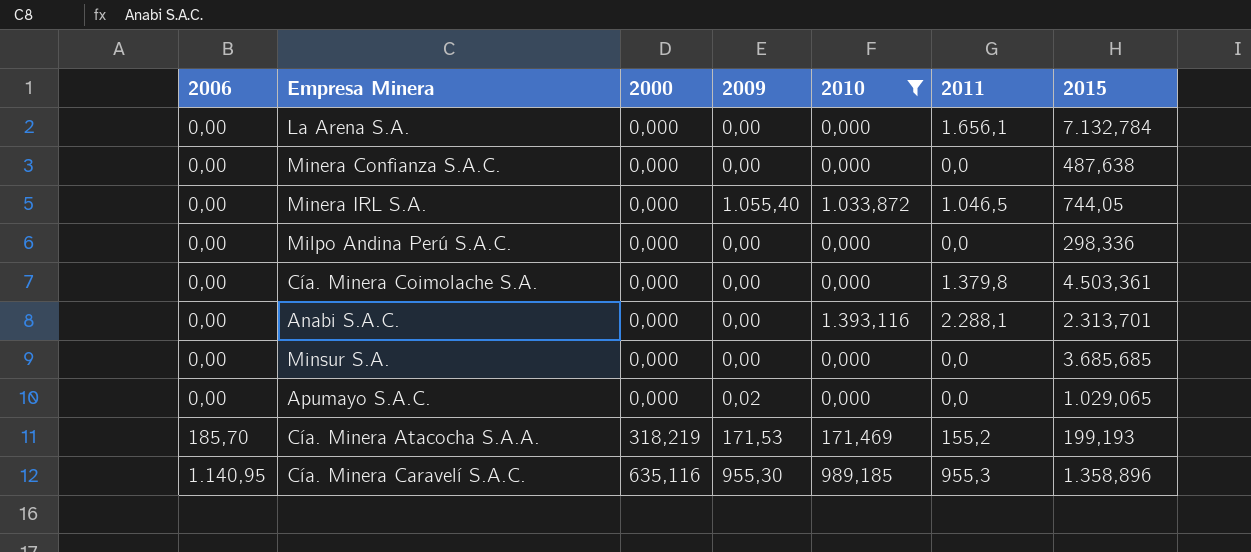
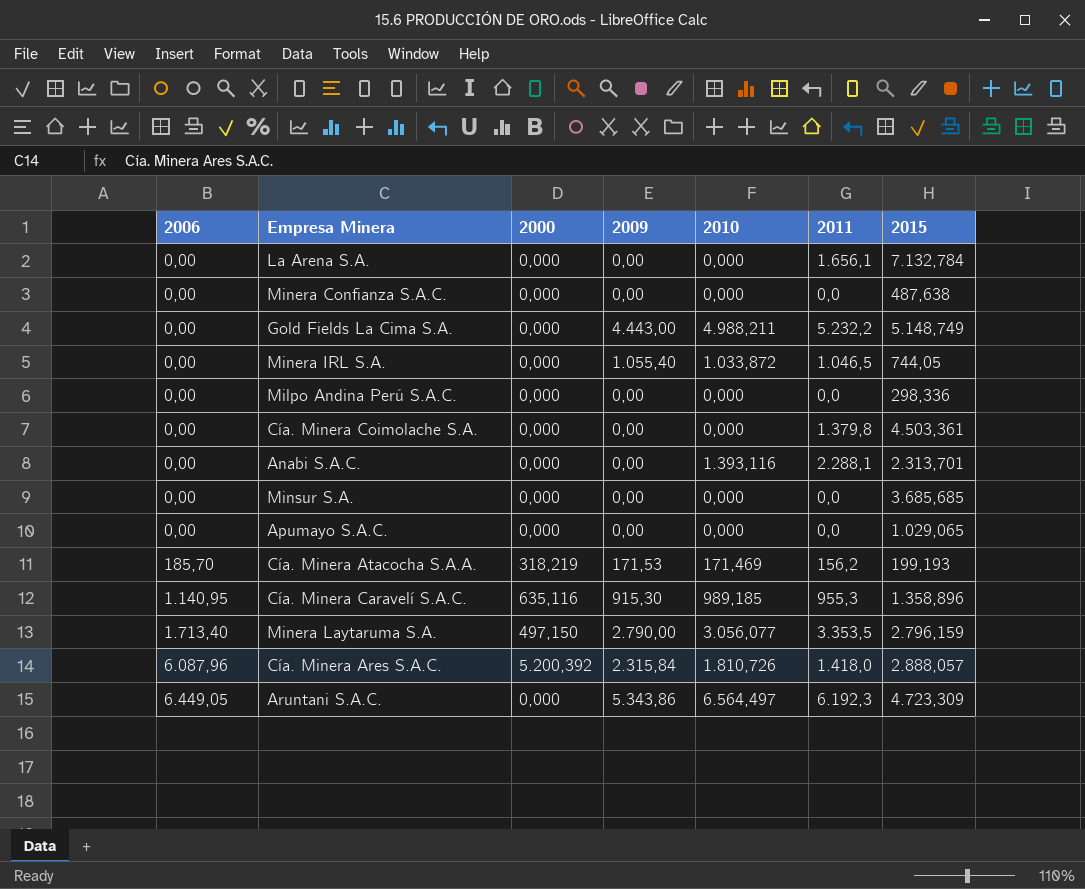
filter: 2010 <= 1.393,116 -> none
Apumayo S.A.C. | 2009: 0,02 -> 0,00
Cía. Minera Atacocha S.A.A. | 2011: 155,2 -> 156,2
Cía. Minera Caravelí S.A.C. | 2009: 955,30 -> 915,30

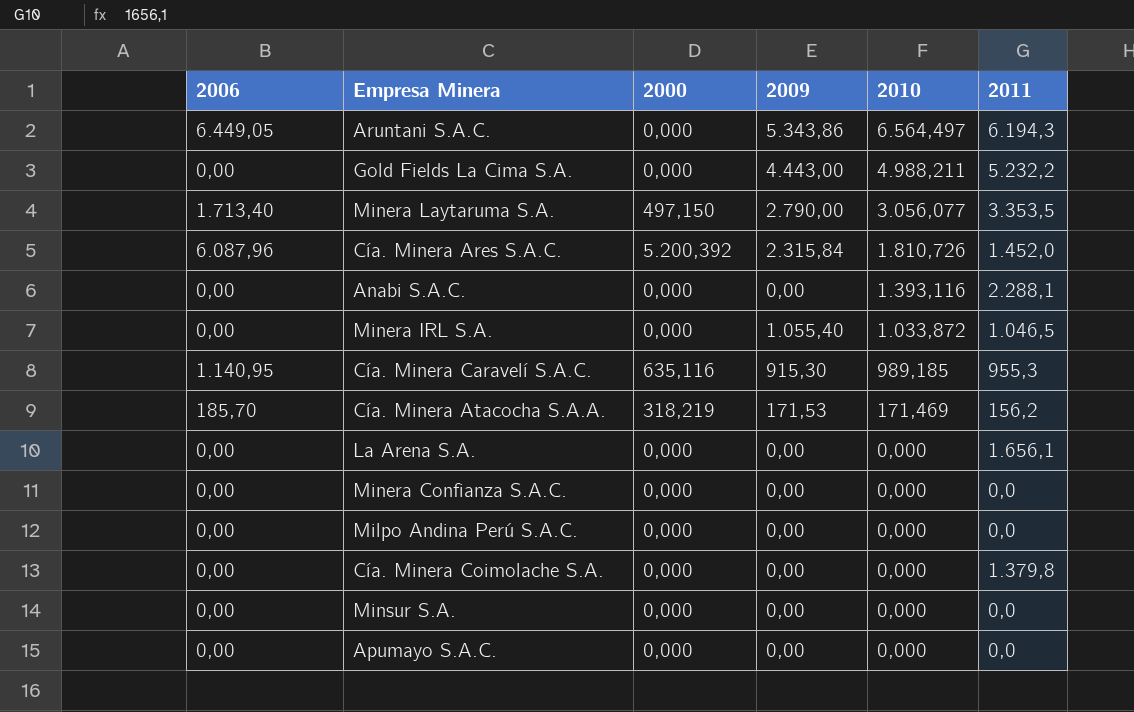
row order: 2006 ascending -> 2010 descending
column 2015 | position: 7 -> none
Aruntani S.A.C. | 2011: 6.192,3 -> 6.194,3
Cía. Minera Ares S.A.C. | 2011: 1.418,0 -> 1.452,0

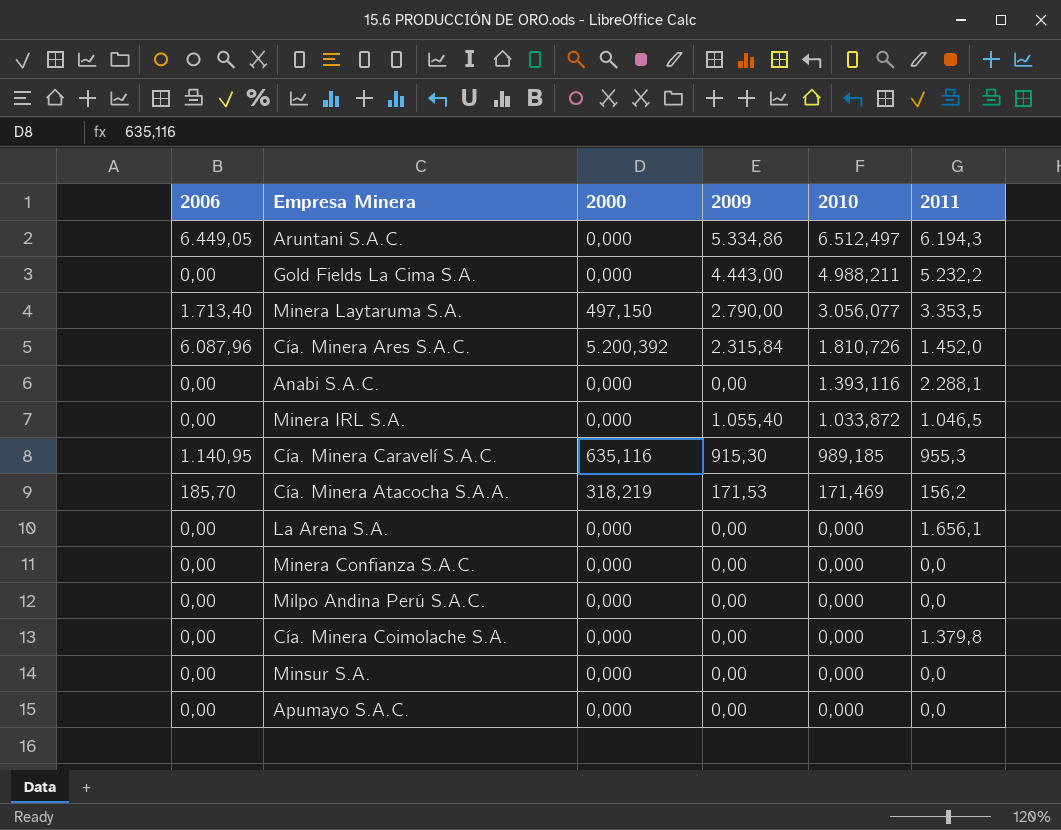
Aruntani S.A.C. | 2009: 5.343,86 -> 5.334,86
Aruntani S.A.C. | 2010: 6.564,497 -> 6.512,497

